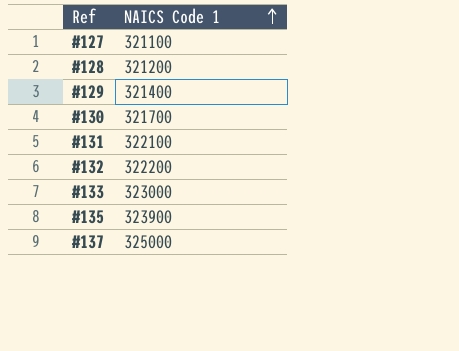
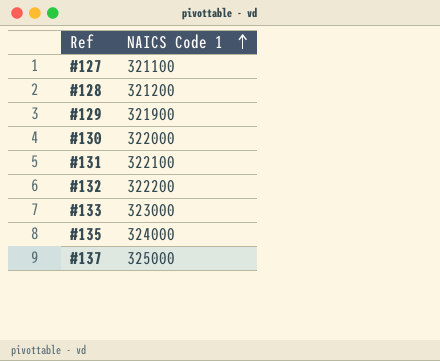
#129 | NAICS Code 1: 321400 -> 321900
#130 | NAICS Code 1: 321700 -> 322000
#135 | NAICS Code 1: 323900 -> 324000

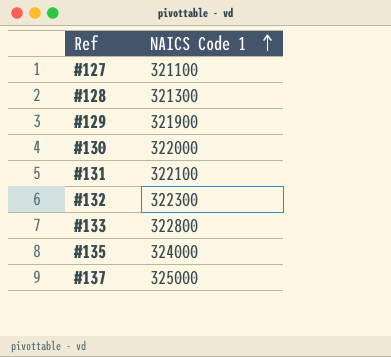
#128 | NAICS Code 1: 321200 -> 321300
#132 | NAICS Code 1: 322200 -> 322300
#133 | NAICS Code 1: 323000 -> 322800

